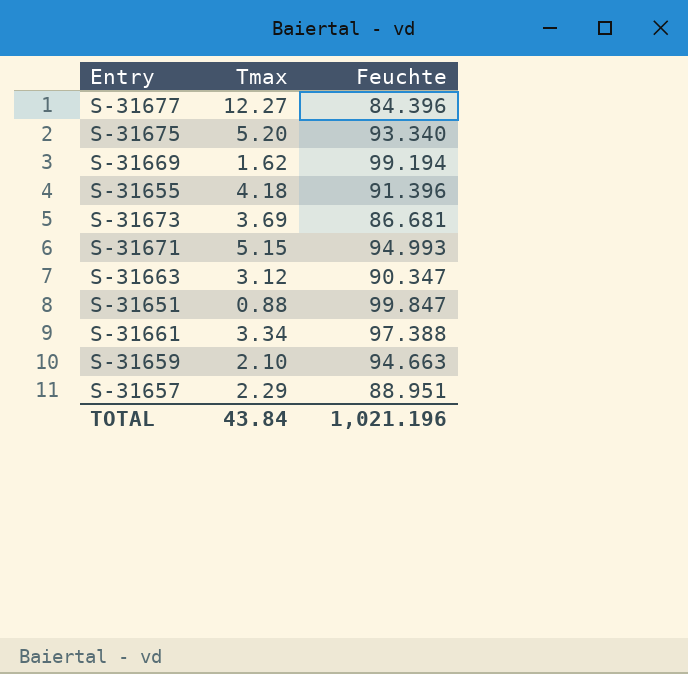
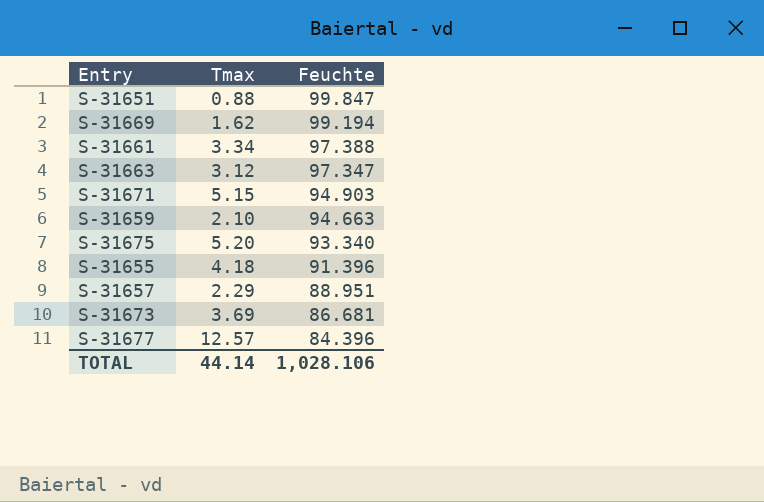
row order: none -> Feuchte descending
S-31663 | Feuchte: 90.347 -> 97.347
S-31671 | Feuchte: 94.993 -> 94.903
S-31677 | Tmax: 12.27 -> 12.57
TOTAL | Tmax: 43.84 -> 44.14
TOTAL | Feuchte: 1,021.196 -> 1,028.106

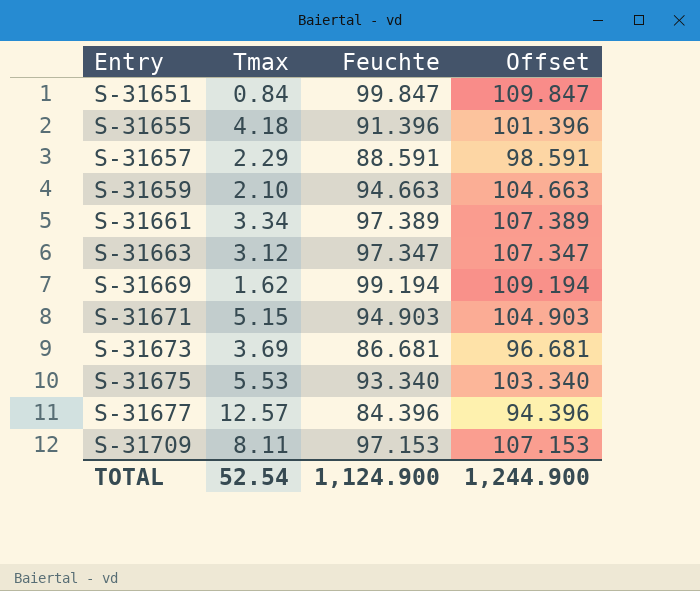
row order: Feuchte descending -> Entry ascending
column Offset | formula: none -> [Feuchte] + 10
S-31651 | Tmax: 0.88 -> 0.84
S-31657 | Feuchte: 88.951 -> 88.591
S-31661 | Feuchte: 97.388 -> 97.389
S-31675 | Tmax: 5.20 -> 5.53
row S-31709: none -> 8.11 | 97.153 | 107.153
TOTAL | Tmax: 44.14 -> 52.54
TOTAL | Feuchte: 1,028.106 -> 1,124.900

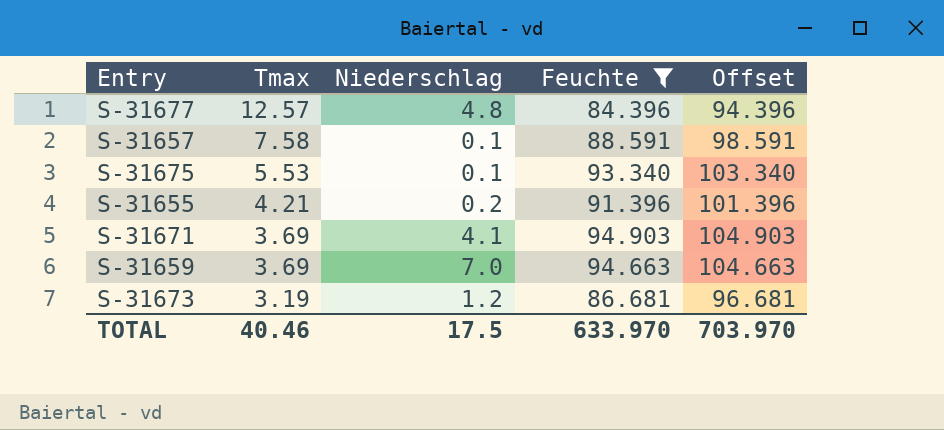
filter: none -> Feuchte <= 94.903
row order: Entry ascending -> Tmax descending
column Niederschlag | position: none -> 3
S-31657 | Tmax: 2.29 -> 7.58
S-31655 | Tmax: 4.18 -> 4.21
S-31671 | Tmax: 5.15 -> 3.69
S-31659 | Tmax: 2.10 -> 3.69
S-31673 | Tmax: 3.69 -> 3.19
TOTAL | Tmax: 52.54 -> 40.46
TOTAL | Feuchte: 1,124.900 -> 633.970
TOTAL | Offset: 1,244.900 -> 703.970

